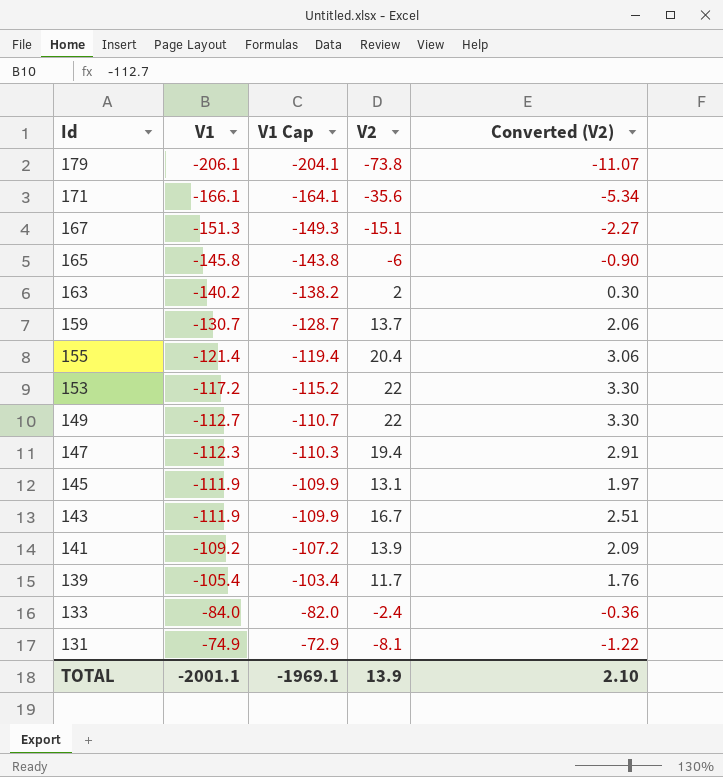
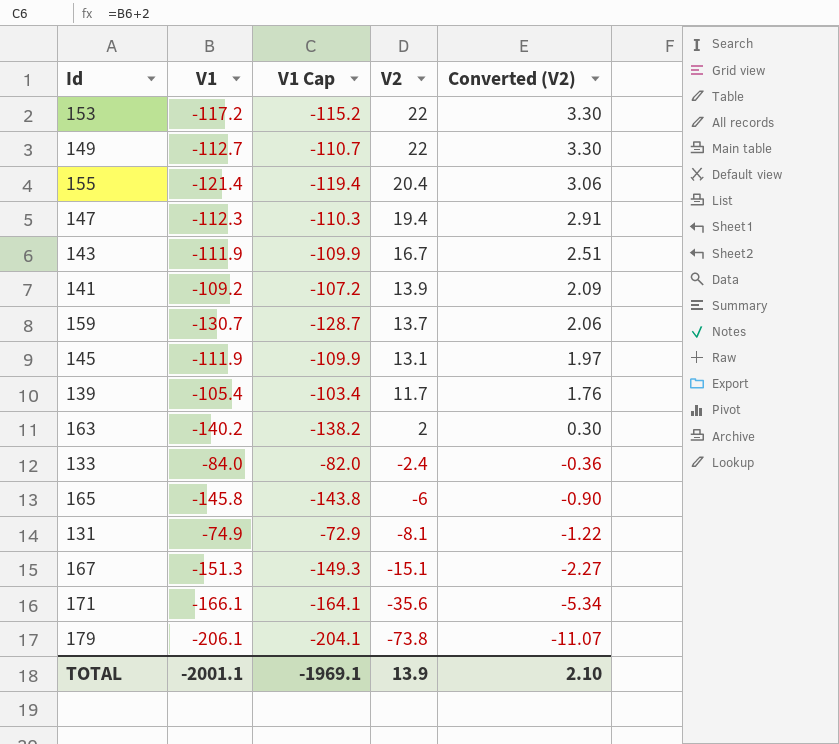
row order: Id descending -> V2 descending

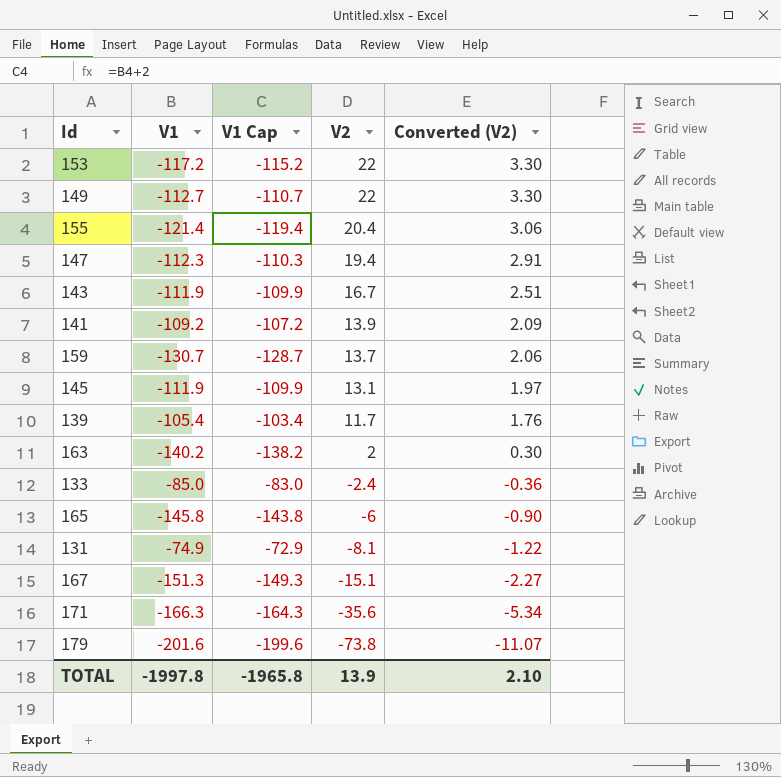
133 | V1: -84.0 -> -85.0
133 | V1 Cap: -82.0 -> -83.0
171 | V1: -166.1 -> -166.3
171 | V1 Cap: -164.1 -> -164.3
179 | V1: -206.1 -> -201.6
179 | V1 Cap: -204.1 -> -199.6
TOTAL | V1: -2001.1 -> -1997.8
TOTAL | V1 Cap: -1969.1 -> -1965.8

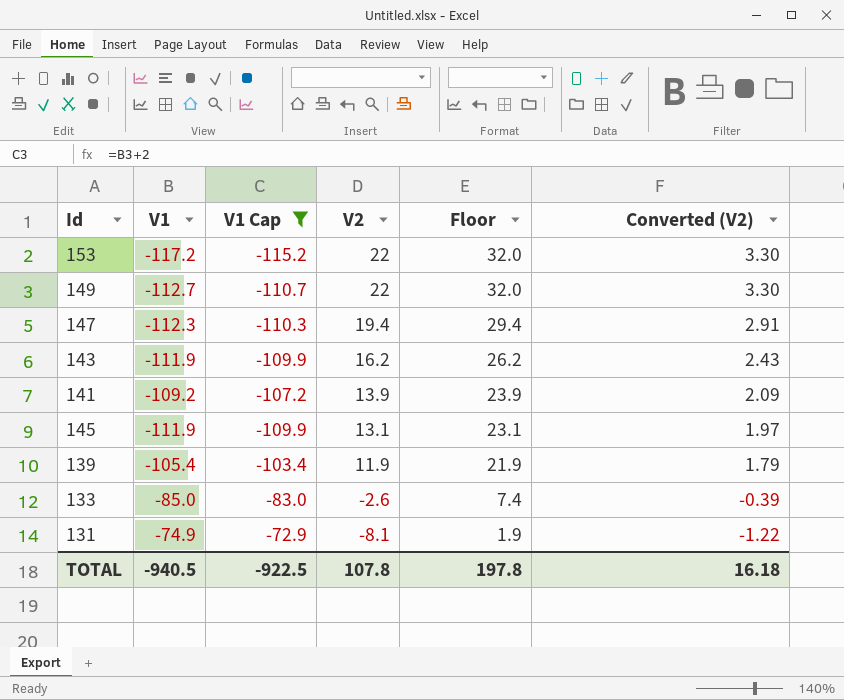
filter: none -> V1 Cap >= -115.2
column Floor | formula: none -> [V2] + 10
143 | V2: 16.7 -> 16.2
143 | Converted (V2): 2.51 -> 2.43
139 | V2: 11.7 -> 11.9
139 | Converted (V2): 1.76 -> 1.79
133 | V2: -2.4 -> -2.6
133 | Converted (V2): -0.36 -> -0.39
TOTAL | V1: -1997.8 -> -940.5
TOTAL | V1 Cap: -1965.8 -> -922.5
TOTAL | V2: 13.9 -> 107.8
TOTAL | Converted (V2): 2.10 -> 16.18

